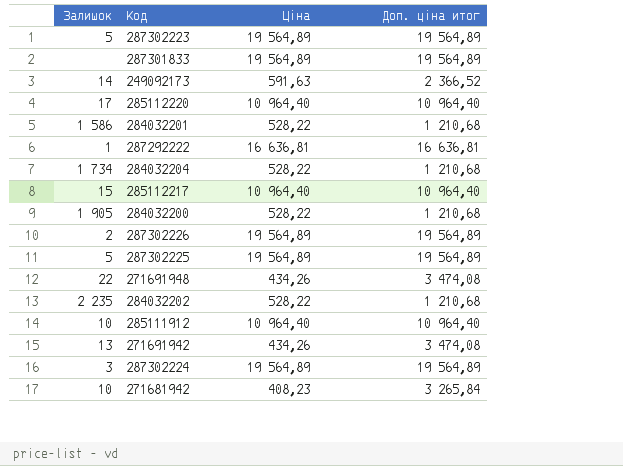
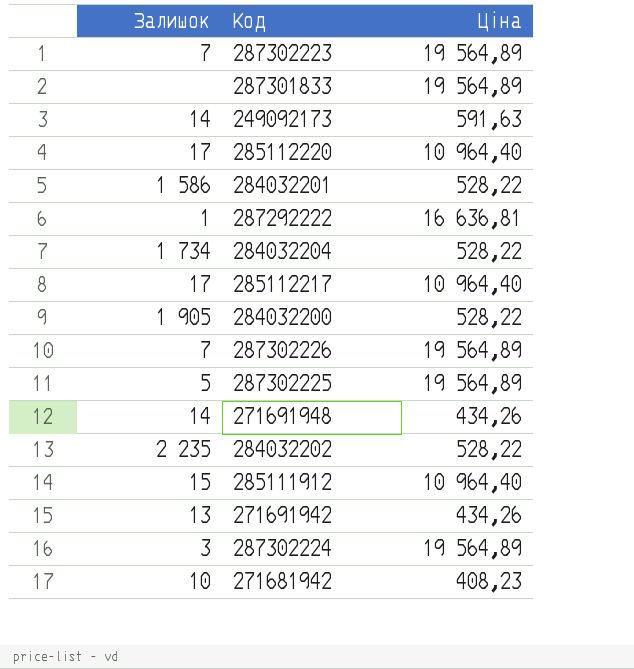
column Доп. ціна итог | position: 4 -> none
287302223 | Залишок: 5 -> 7
285112217 | Залишок: 15 -> 17
287302226 | Залишок: 2 -> 7
271691948 | Залишок: 22 -> 14
285111912 | Залишок: 10 -> 15

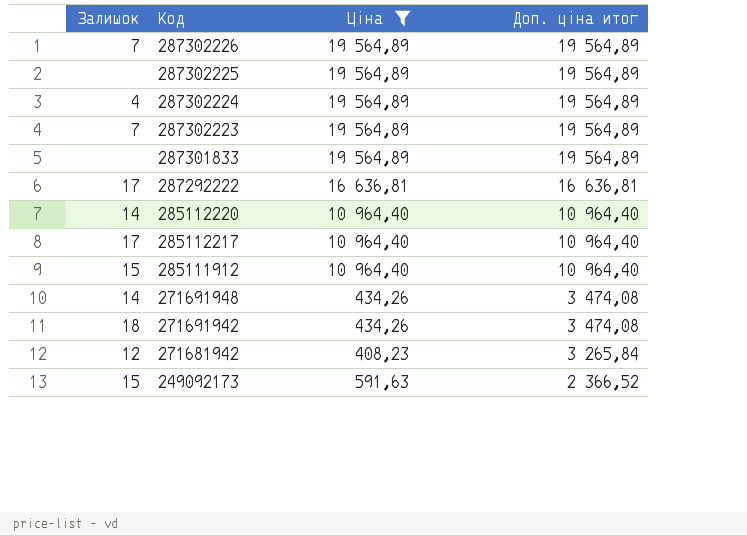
filter: none -> Ціна != 528,22
row order: none -> Код descending
column Доп. ціна итог | position: none -> 4
287302225 | Залишок: 5 -> none
287302224 | Залишок: 3 -> 4
287292222 | Залишок: 1 -> 17
285112220 | Залишок: 17 -> 14
271691942 | Залишок: 13 -> 18
271681942 | Залишок: 10 -> 12
249092173 | Залишок: 14 -> 15

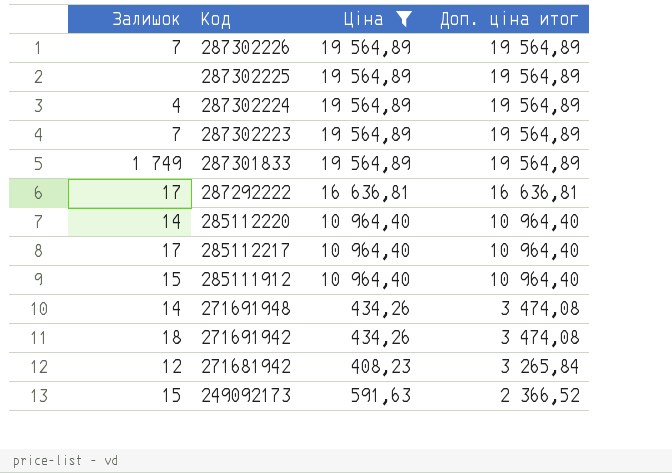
287301833 | Залишок: none -> 1 749

